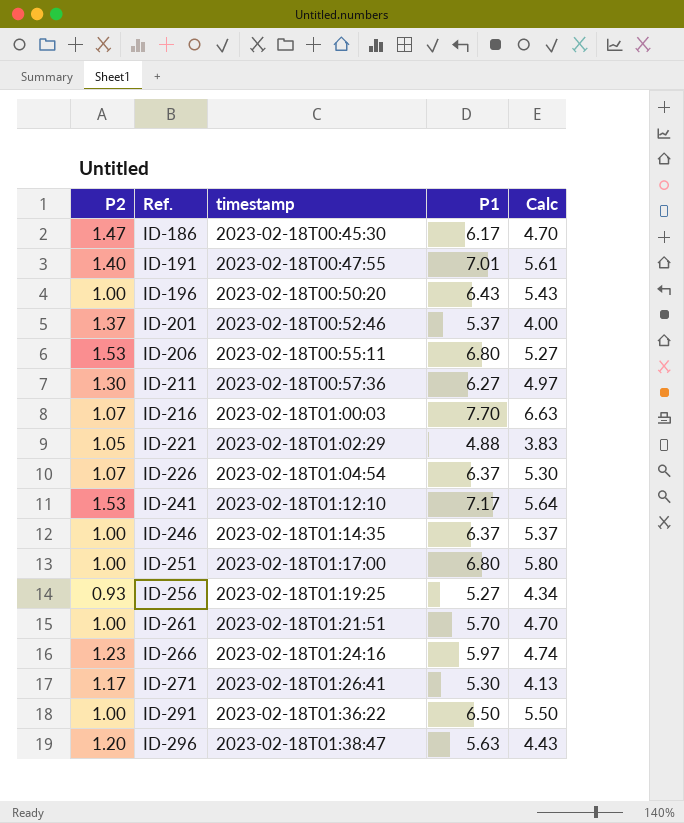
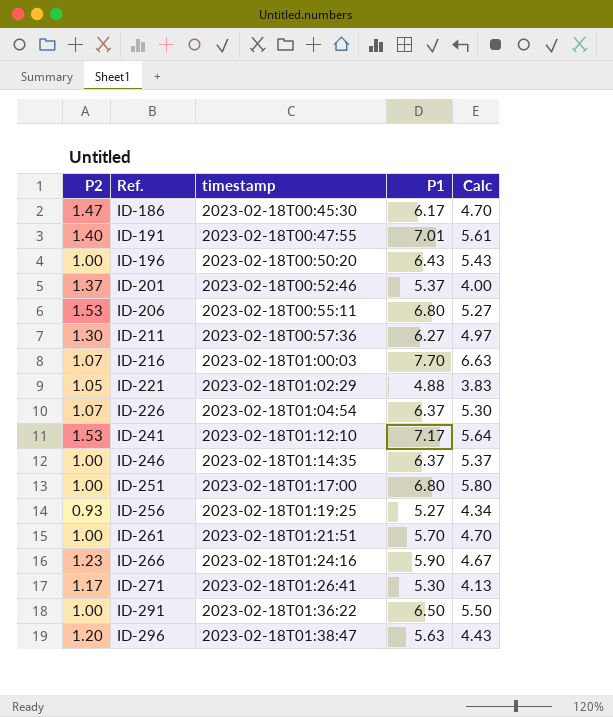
ID-266 | P1: 5.97 -> 5.90
ID-266 | Calc: 4.74 -> 4.67

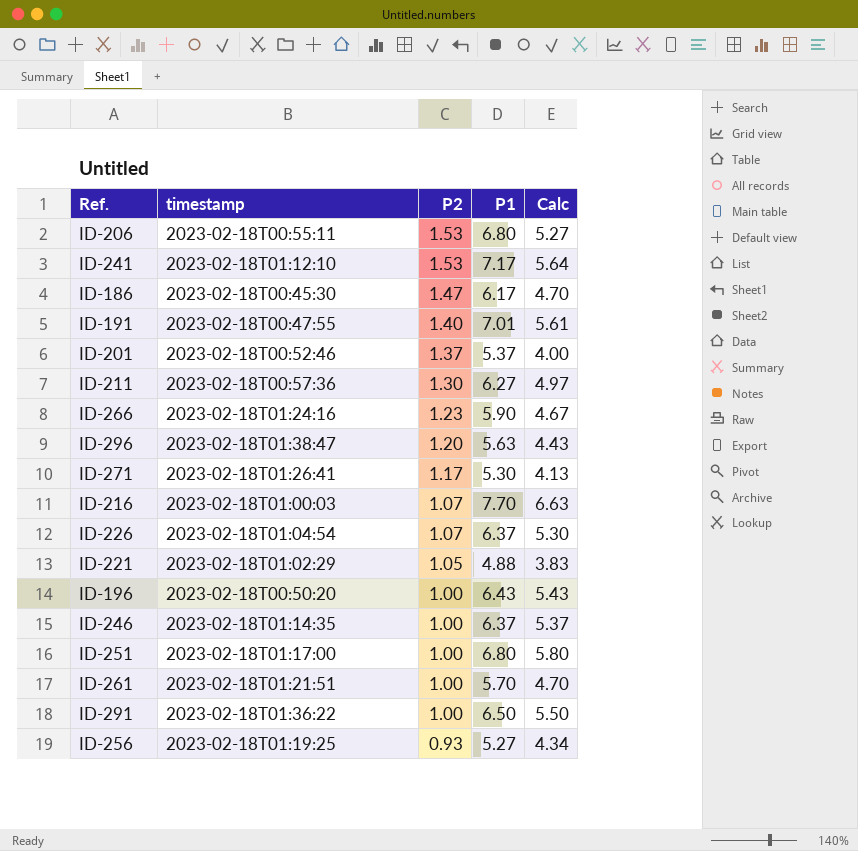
row order: Ref. ascending -> P2 descending
column P2 | position: 1 -> 3

